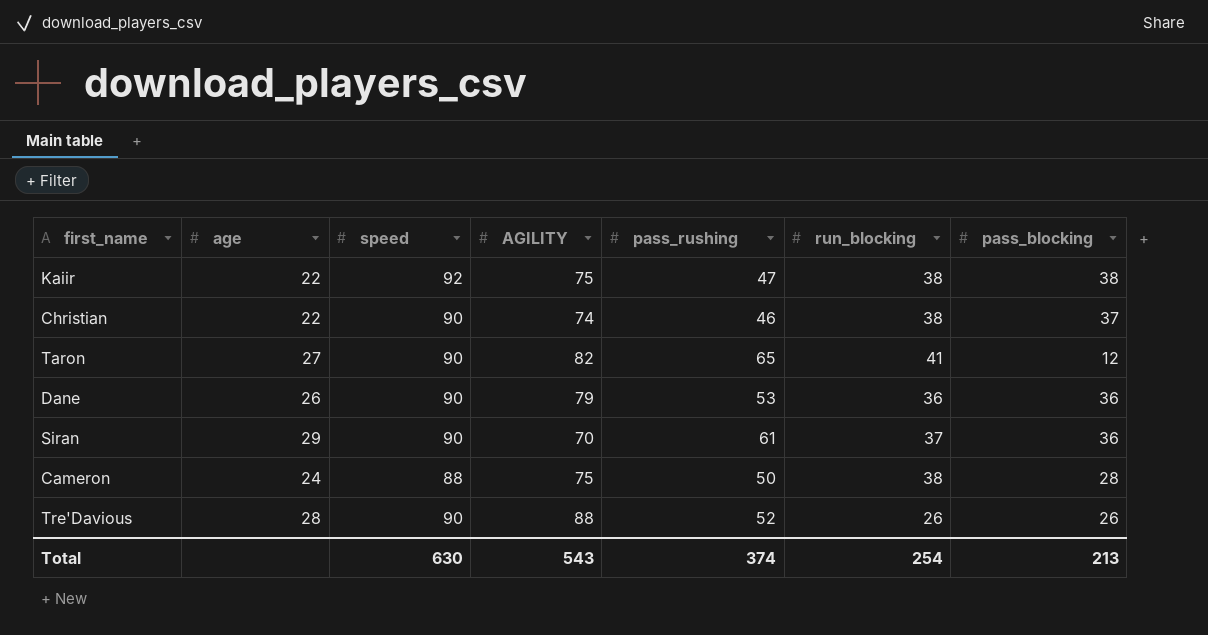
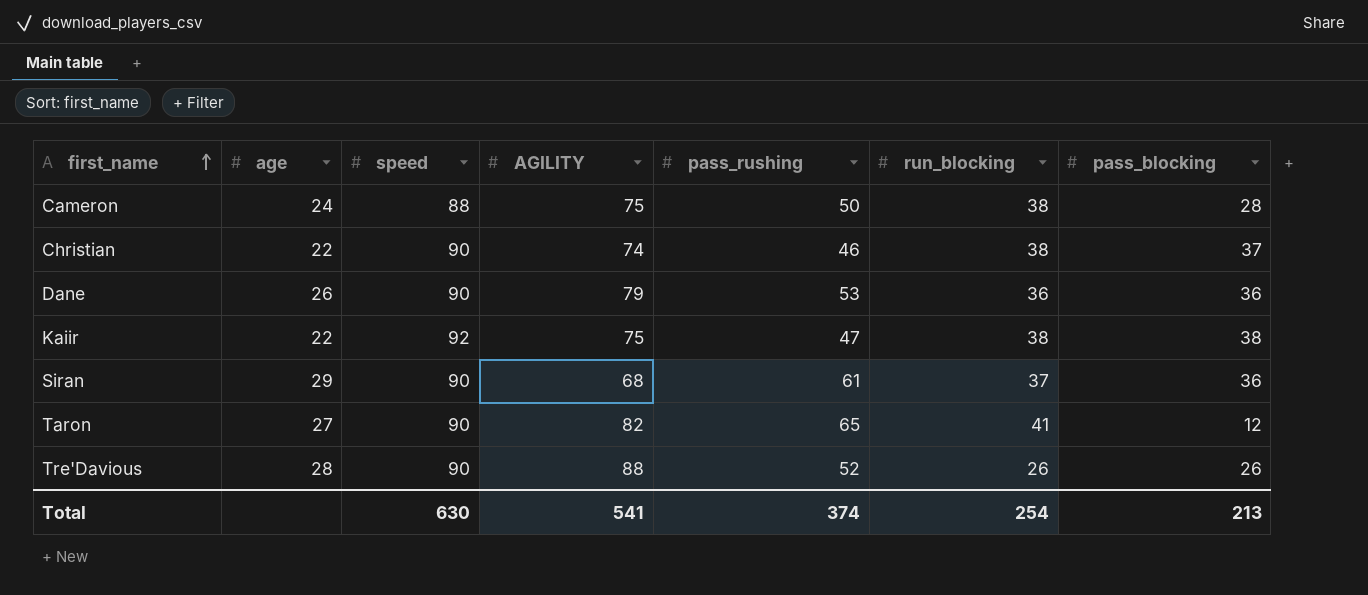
row order: none -> first_name ascending
Siran | AGILITY: 70 -> 68
Total | AGILITY: 543 -> 541

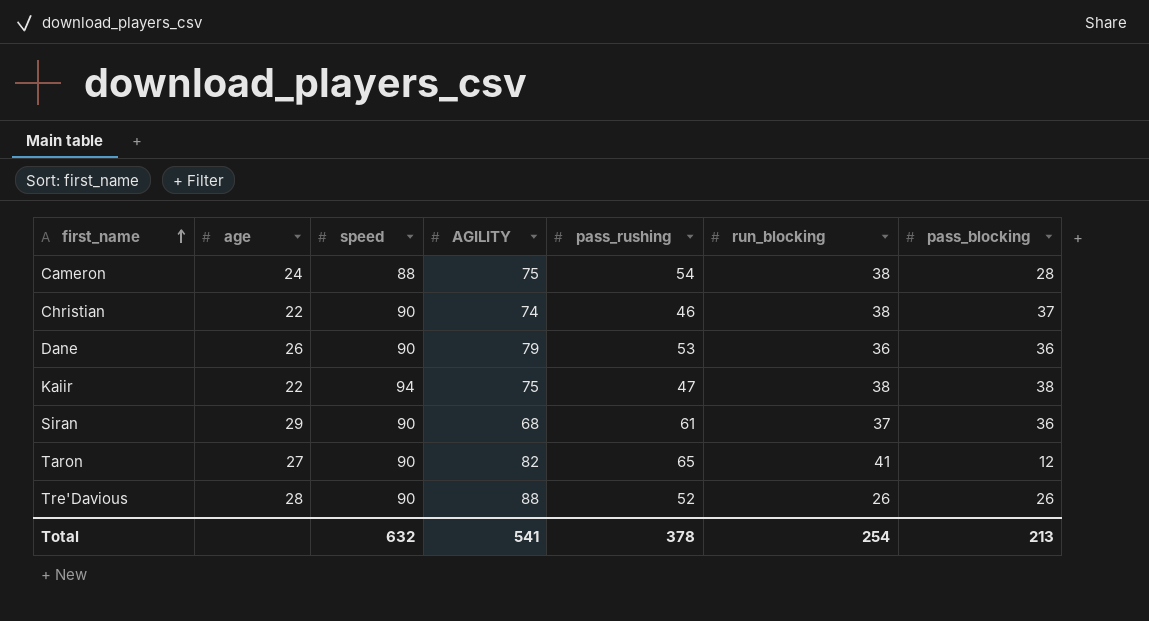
Cameron | pass_rushing: 50 -> 54
Kaiir | speed: 92 -> 94
Total | speed: 630 -> 632
Total | pass_rushing: 374 -> 378

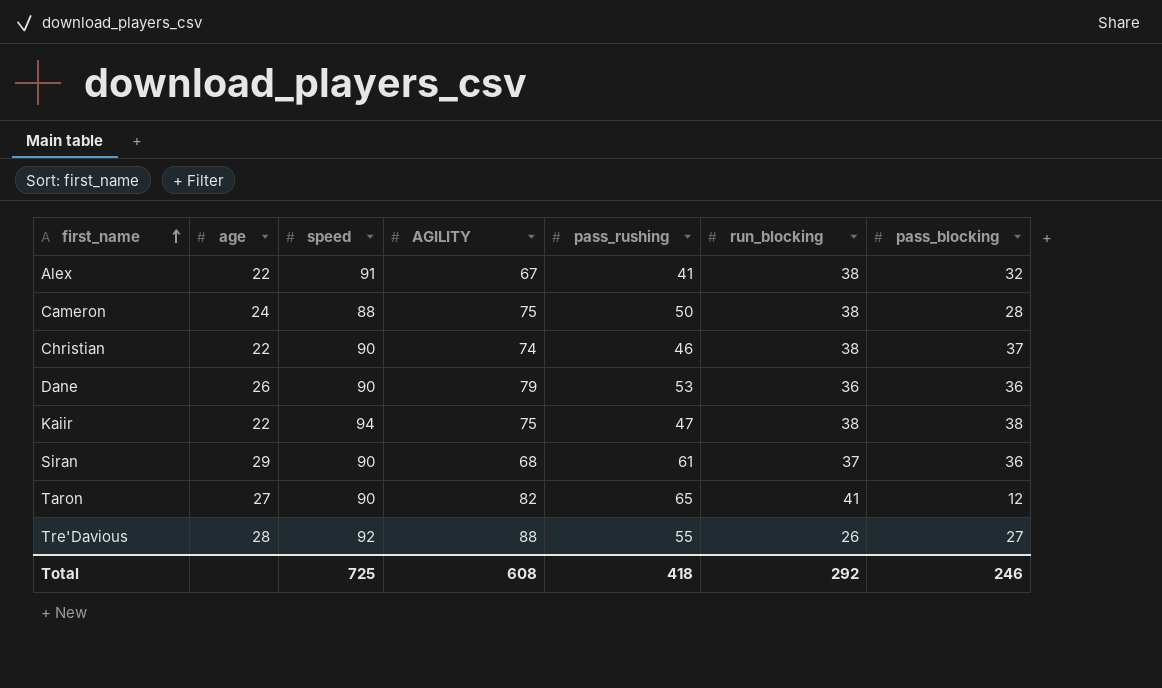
row Alex: none -> 22 | 91 | 67 | 41 | 38 | 32
Cameron | pass_rushing: 54 -> 50
Tre'Davious | speed: 90 -> 92
Tre'Davious | pass_rushing: 52 -> 55
Tre'Davious | pass_blocking: 26 -> 27
Total | speed: 632 -> 725
Total | AGILITY: 541 -> 608
Total | pass_rushing: 378 -> 418
Total | run_blocking: 254 -> 292
Total | pass_blocking: 213 -> 246

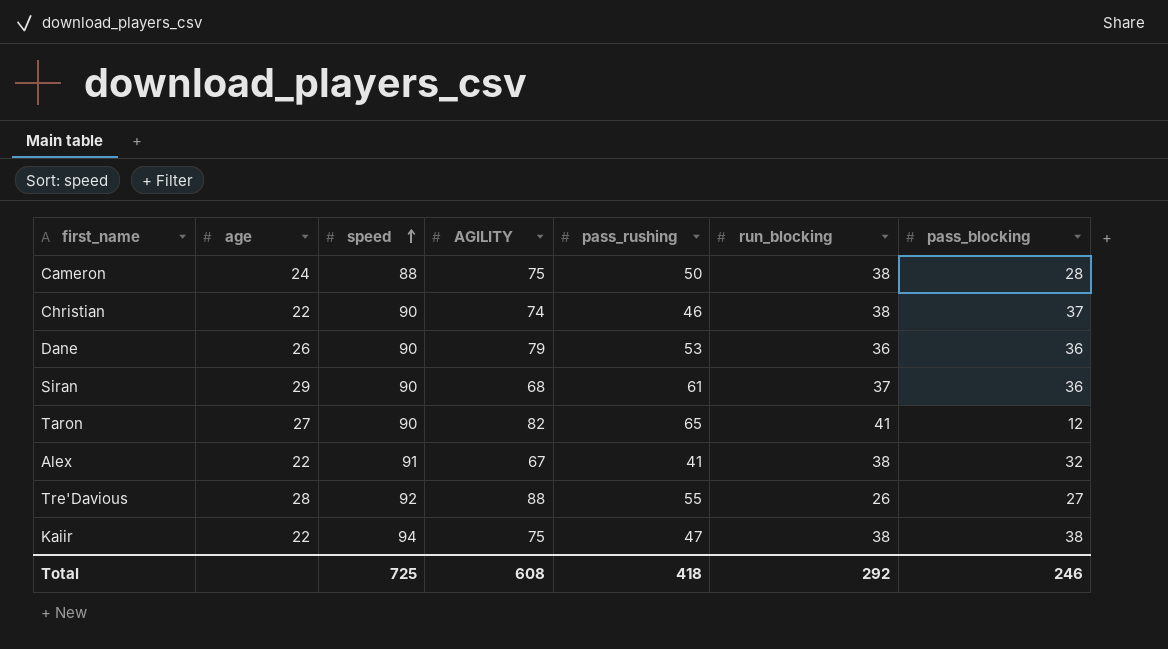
row order: first_name ascending -> speed ascending

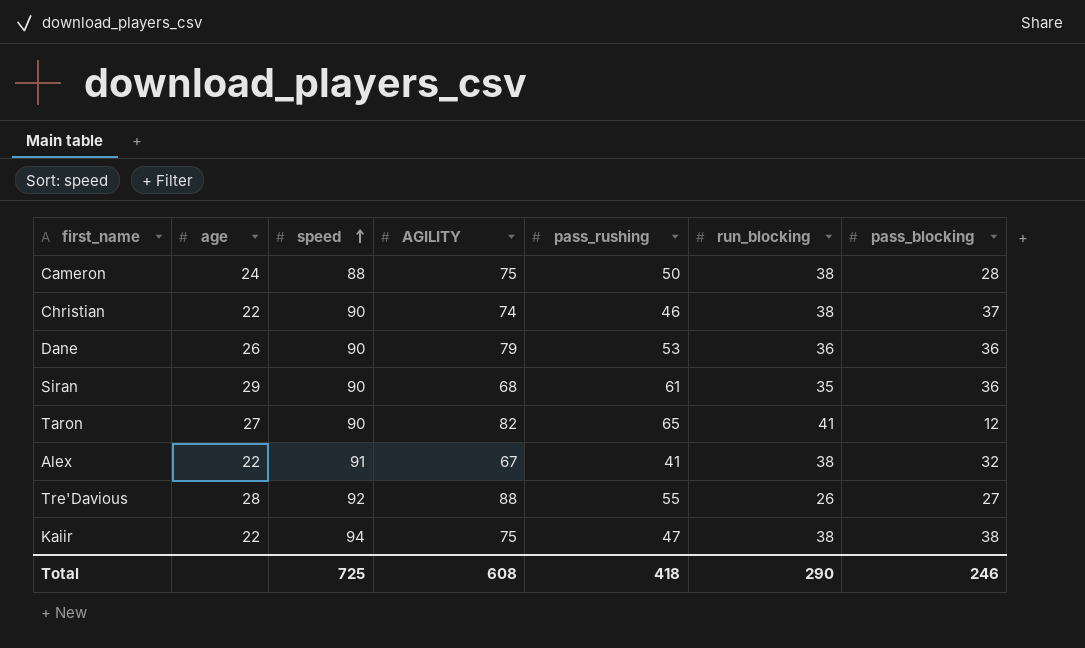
Siran | run_blocking: 37 -> 35
Total | run_blocking: 292 -> 290

